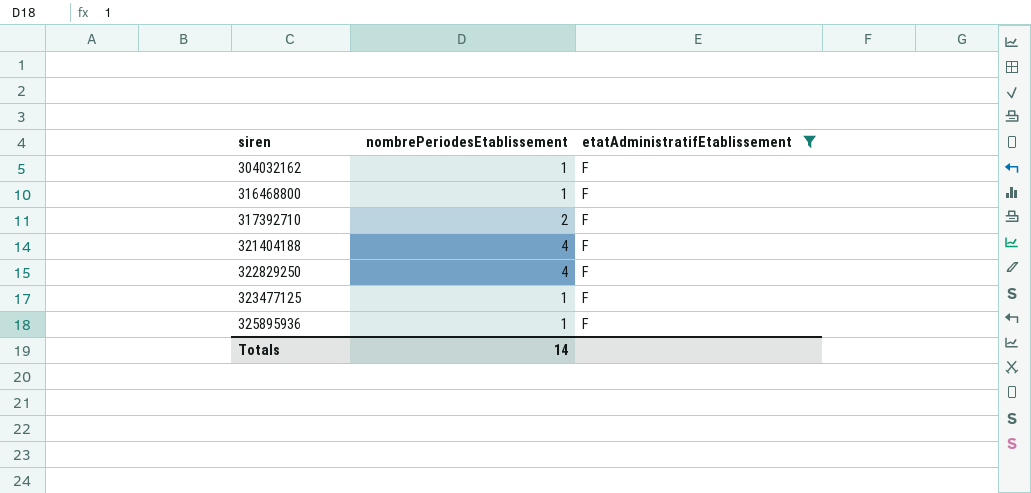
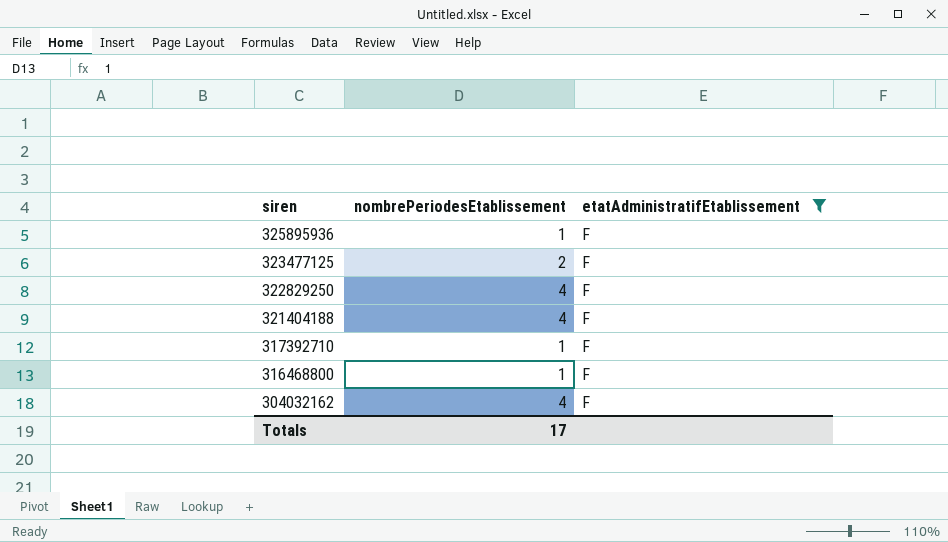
row order: siren ascending -> siren descending
323477125 | nombrePeriodesEtablissement: 1 -> 2
317392710 | nombrePeriodesEtablissement: 2 -> 1
304032162 | nombrePeriodesEtablissement: 1 -> 4
Totals | nombrePeriodesEtablissement: 14 -> 17

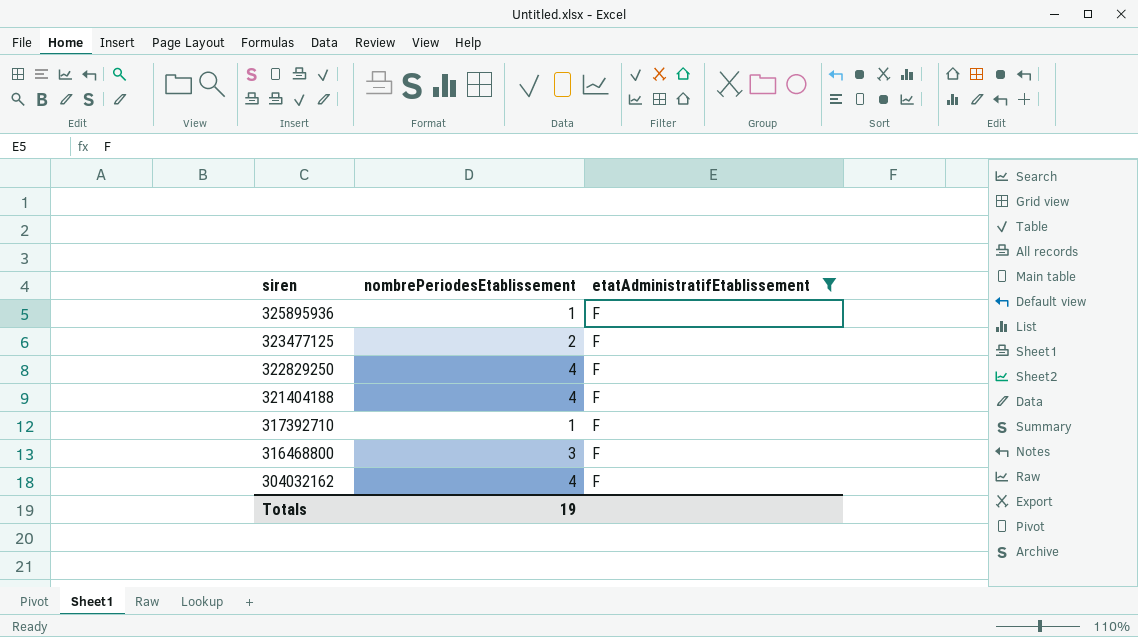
316468800 | nombrePeriodesEtablissement: 1 -> 3
Totals | nombrePeriodesEtablissement: 17 -> 19

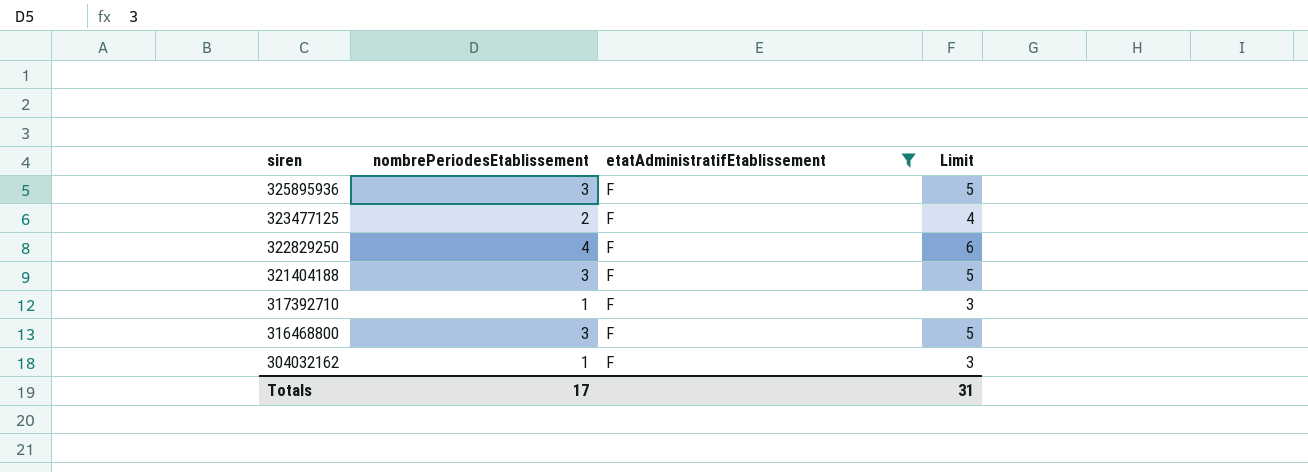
column Limit | formula: none -> [nombrePeriodesEtablissement] + 2
325895936 | nombrePeriodesEtablissement: 1 -> 3
321404188 | nombrePeriodesEtablissement: 4 -> 3
304032162 | nombrePeriodesEtablissement: 4 -> 1
Totals | nombrePeriodesEtablissement: 19 -> 17

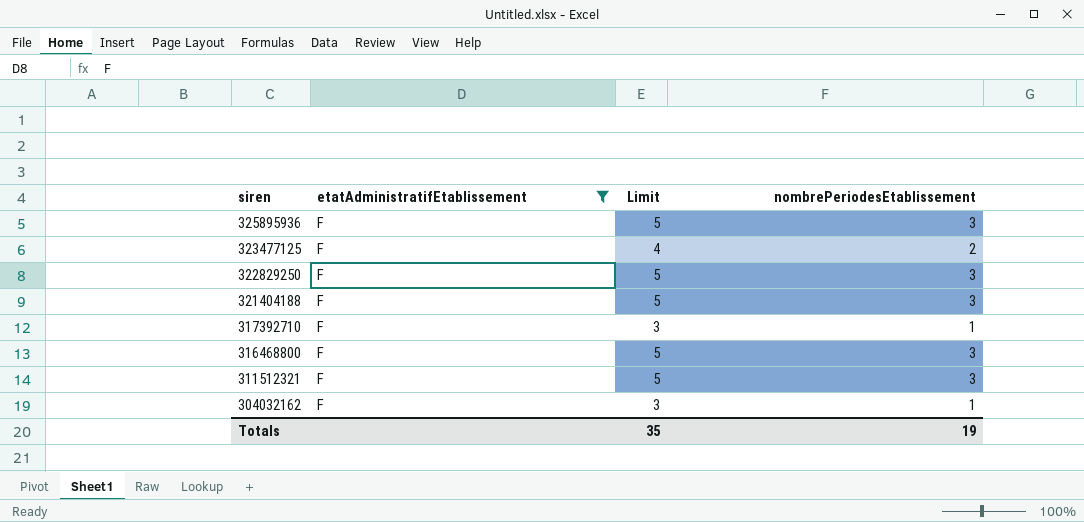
column nombrePeriodesEtablissement | position: 2 -> 4
322829250 | Limit: 6 -> 5
322829250 | nombrePeriodesEtablissement: 4 -> 3
row 311512321: none -> F | 5 | 3
Totals | Limit: 31 -> 35
Totals | nombrePeriodesEtablissement: 17 -> 19

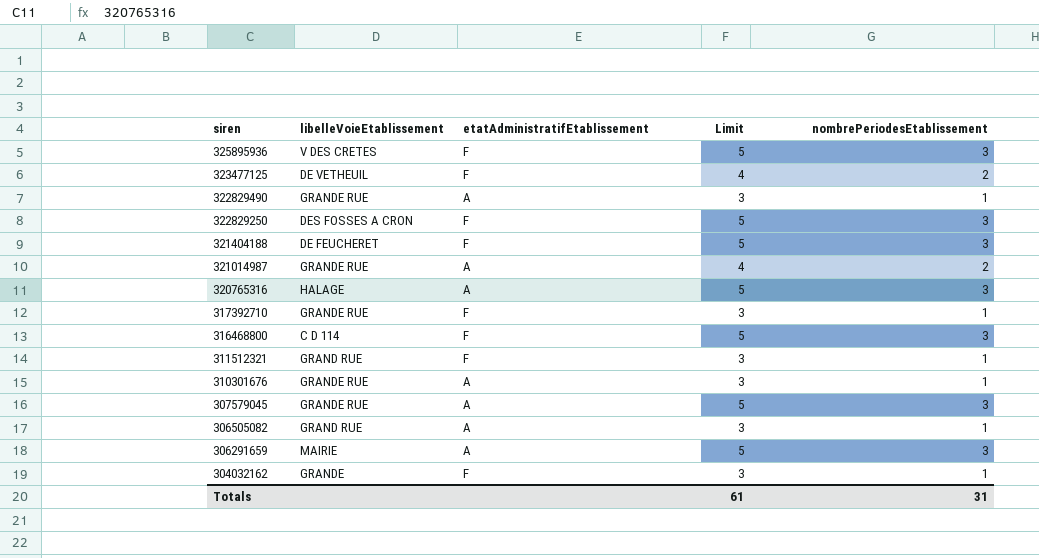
filter: etatAdministratifEtablissement = F -> none
column libelleVoieEtablissement | position: none -> 2
311512321 | Limit: 5 -> 3
311512321 | nombrePeriodesEtablissement: 3 -> 1
Totals | Limit: 35 -> 61
Totals | nombrePeriodesEtablissement: 19 -> 31

